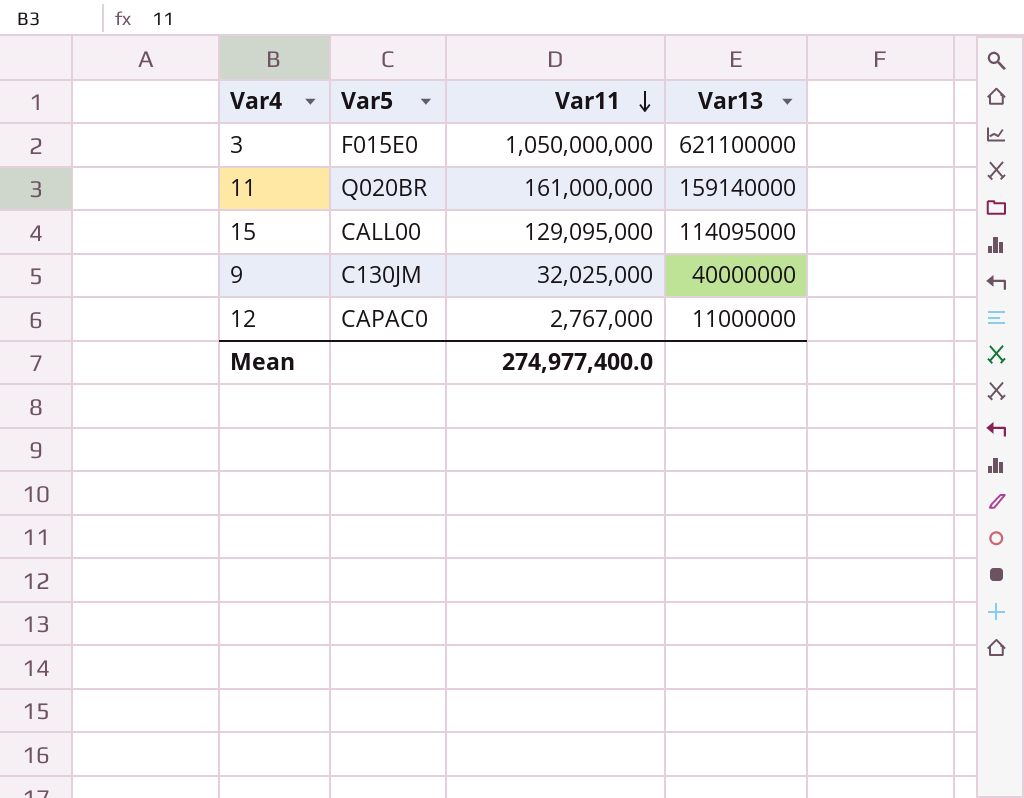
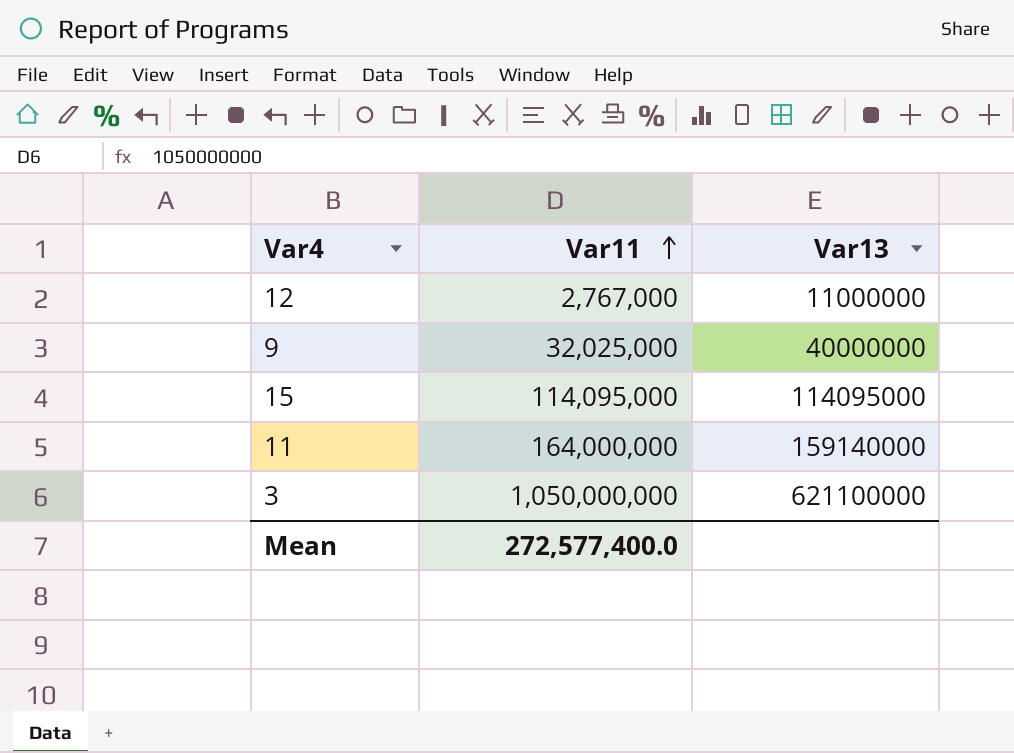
row order: Var11 descending -> Var11 ascending
column Var5 | position: 2 -> none
15 | Var11: 129,095,000 -> 114,095,000
11 | Var11: 161,000,000 -> 164,000,000
Mean | Var11: 274,977,400.0 -> 272,577,400.0

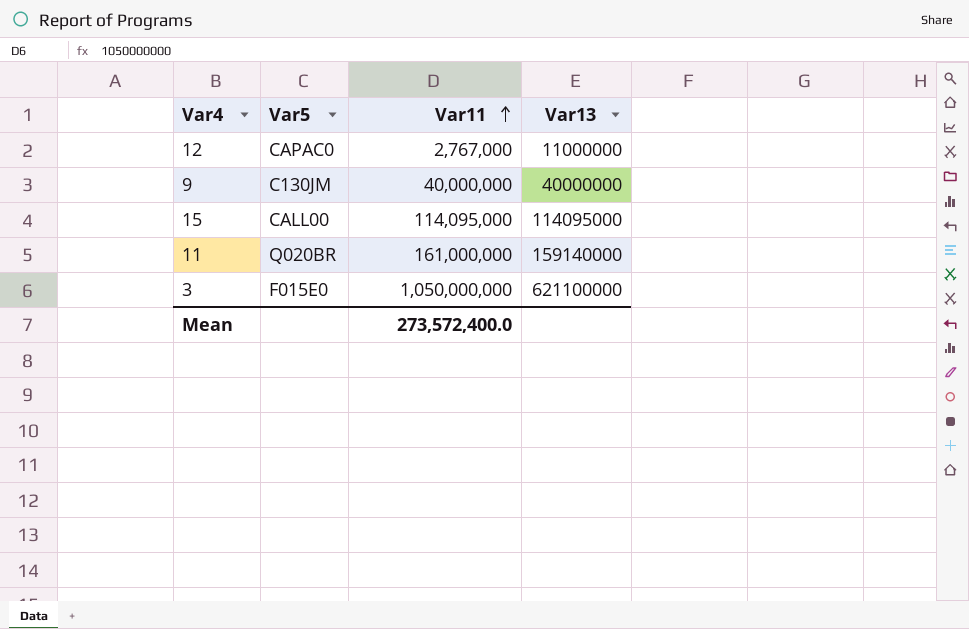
column Var5 | position: none -> 2
9 | Var11: 32,025,000 -> 40,000,000
11 | Var11: 164,000,000 -> 161,000,000
Mean | Var11: 272,577,400.0 -> 273,572,400.0

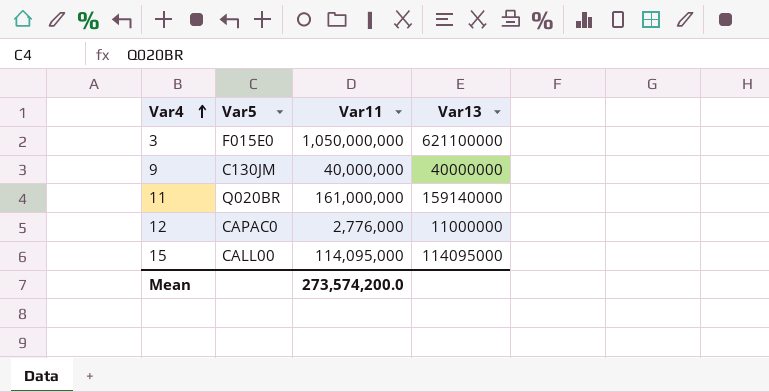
row order: Var11 ascending -> Var4 ascending
12 | Var11: 2,767,000 -> 2,776,000
Mean | Var11: 273,572,400.0 -> 273,574,200.0

